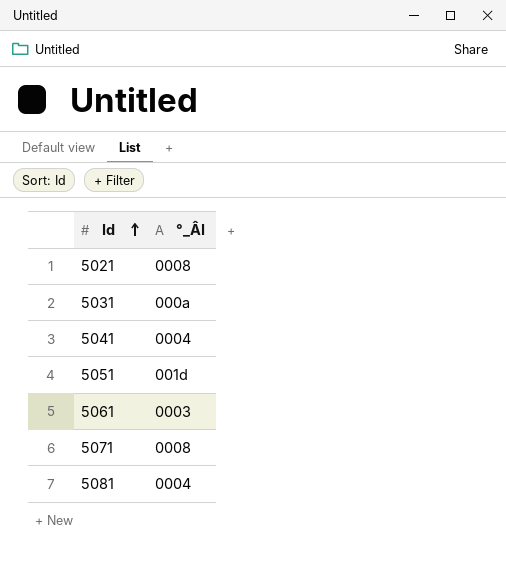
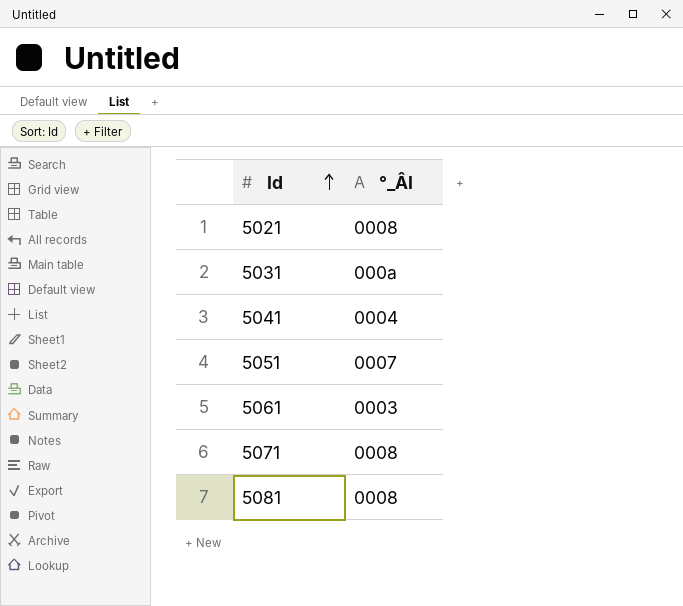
5051 | °_ÂI: 001d -> 0007
5081 | °_ÂI: 0004 -> 0008

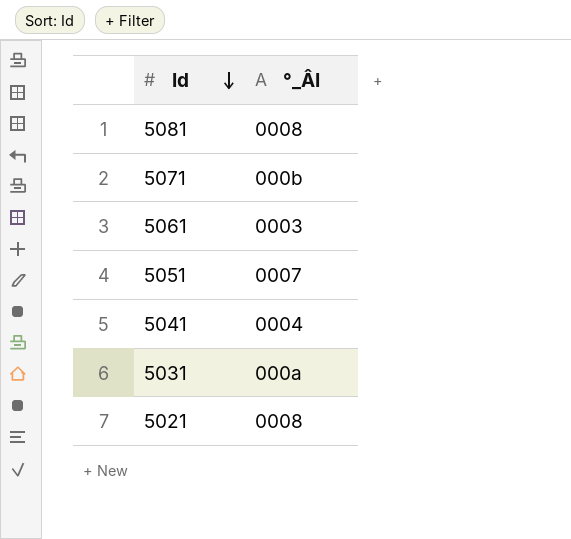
row order: Id ascending -> Id descending
5071 | °_ÂI: 0008 -> 000b

